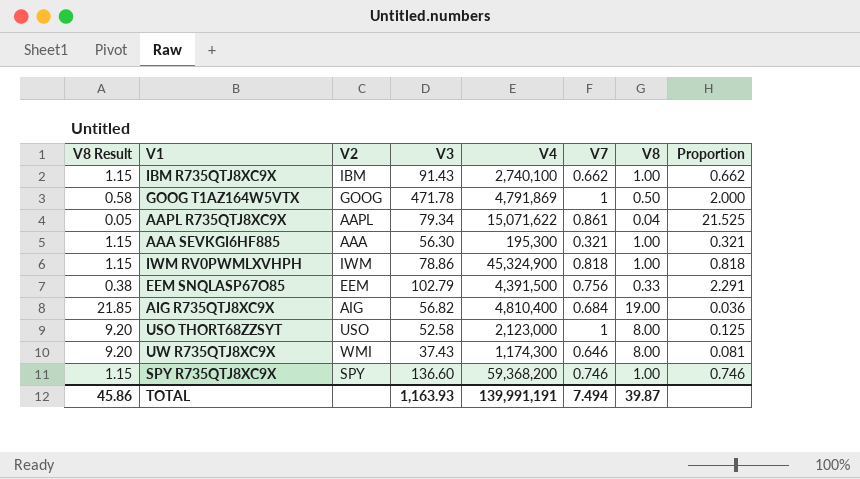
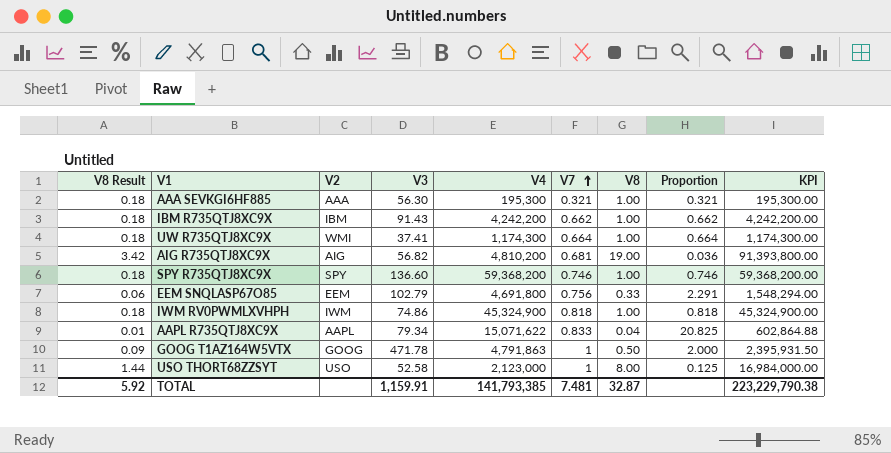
row order: none -> V7 ascending
column V8 Result | formula: [V8] * 1.15 -> [V8] * 0.18
column KPI | formula: none -> [V4] * [V8]
IBM R735QTJ8XC9X | V4: 2,740,100 -> 4,242,200
UW R735QTJ8XC9X | V3: 37.43 -> 37.41
UW R735QTJ8XC9X | V7: 0.646 -> 0.664
UW R735QTJ8XC9X | V8: 8.00 -> 1.00
UW R735QTJ8XC9X | Proportion: 0.081 -> 0.664
AIG R735QTJ8XC9X | V4: 4,810,400 -> 4,810,200
AIG R735QTJ8XC9X | V7: 0.684 -> 0.681
EEM SNQLASP67O85 | V4: 4,391,500 -> 4,691,800
IWM RV0PWMLXVHPH | V3: 78.86 -> 74.86
AAPL R735QTJ8XC9X | V7: 0.861 -> 0.833
AAPL R735QTJ8XC9X | Proportion: 21.525 -> 20.825
GOOG T1AZ164W5VTX | V4: 4,791,869 -> 4,791,863
TOTAL | V8 Result: 45.86 -> 5.92
TOTAL | V3: 1,163.93 -> 1,159.91
TOTAL | V4: 139,991,191 -> 141,793,385
TOTAL | V7: 7.494 -> 7.481
TOTAL | V8: 39.87 -> 32.87

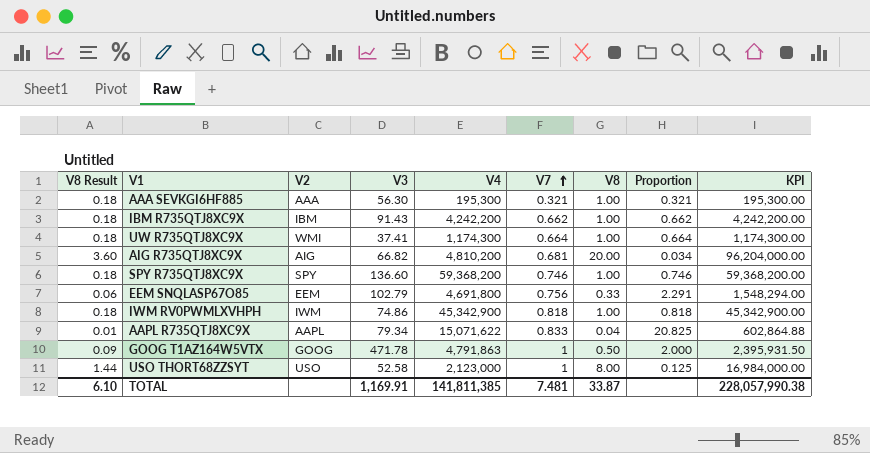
AIG R735QTJ8XC9X | V8 Result: 3.42 -> 3.60
AIG R735QTJ8XC9X | V3: 56.82 -> 66.82
AIG R735QTJ8XC9X | V8: 19.00 -> 20.00
AIG R735QTJ8XC9X | Proportion: 0.036 -> 0.034
AIG R735QTJ8XC9X | KPI: 91,393,800.00 -> 96,204,000.00
IWM RV0PWMLXVHPH | V4: 45,324,900 -> 45,342,900
IWM RV0PWMLXVHPH | KPI: 45,324,900.00 -> 45,342,900.00
TOTAL | V8 Result: 5.92 -> 6.10
TOTAL | V3: 1,159.91 -> 1,169.91
TOTAL | V4: 141,793,385 -> 141,811,385
TOTAL | V8: 32.87 -> 33.87
TOTAL | KPI: 223,229,790.38 -> 228,057,990.38

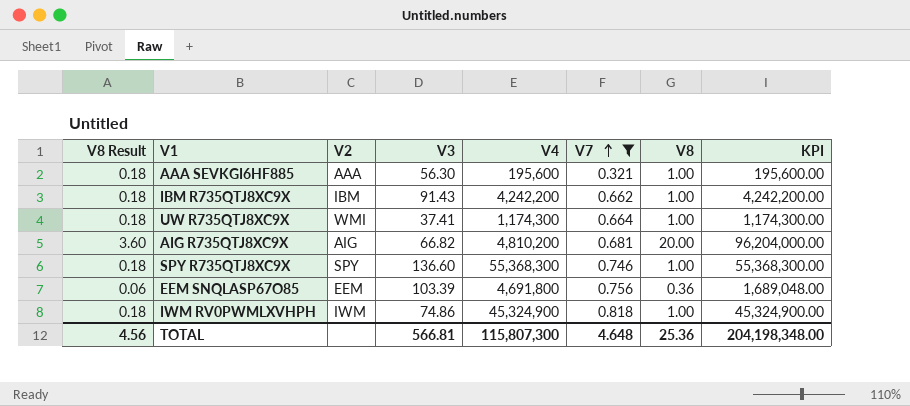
filter: none -> V7 <= 0.818
column Proportion | formula: [V7] / [V8] -> none
AAA SEVKGI6HF885 | V4: 195,300 -> 195,600
AAA SEVKGI6HF885 | KPI: 195,300.00 -> 195,600.00
SPY R735QTJ8XC9X | V4: 59,368,200 -> 55,368,300
SPY R735QTJ8XC9X | KPI: 59,368,200.00 -> 55,368,300.00
EEM SNQLASP67O85 | V3: 102.79 -> 103.39
EEM SNQLASP67O85 | V8: 0.33 -> 0.36
EEM SNQLASP67O85 | KPI: 1,548,294.00 -> 1,689,048.00
IWM RV0PWMLXVHPH | V4: 45,342,900 -> 45,324,900
IWM RV0PWMLXVHPH | KPI: 45,342,900.00 -> 45,324,900.00
TOTAL | V8 Result: 6.10 -> 4.56
TOTAL | V3: 1,169.91 -> 566.81
TOTAL | V4: 141,811,385 -> 115,807,300
TOTAL | V7: 7.481 -> 4.648
TOTAL | V8: 33.87 -> 25.36
TOTAL | KPI: 228,057,990.38 -> 204,198,348.00

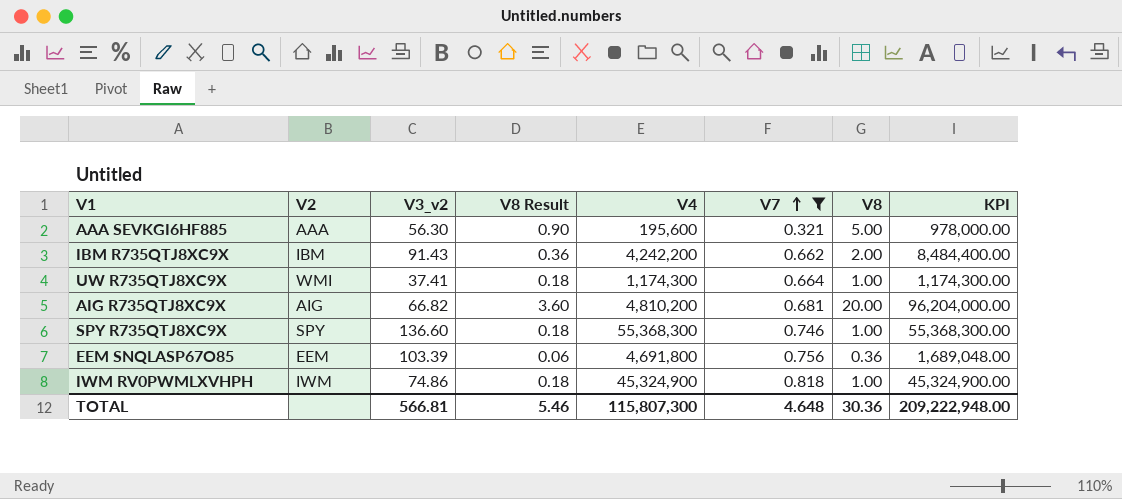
column name: V3 -> V3_v2
column V8 Result | position: 1 -> 4
AAA SEVKGI6HF885 | V8 Result: 0.18 -> 0.90
AAA SEVKGI6HF885 | V8: 1.00 -> 5.00
AAA SEVKGI6HF885 | KPI: 195,600.00 -> 978,000.00
IBM R735QTJ8XC9X | V8 Result: 0.18 -> 0.36
IBM R735QTJ8XC9X | V8: 1.00 -> 2.00
IBM R735QTJ8XC9X | KPI: 4,242,200.00 -> 8,484,400.00
TOTAL | V8 Result: 4.56 -> 5.46
TOTAL | V8: 25.36 -> 30.36
TOTAL | KPI: 204,198,348.00 -> 209,222,948.00

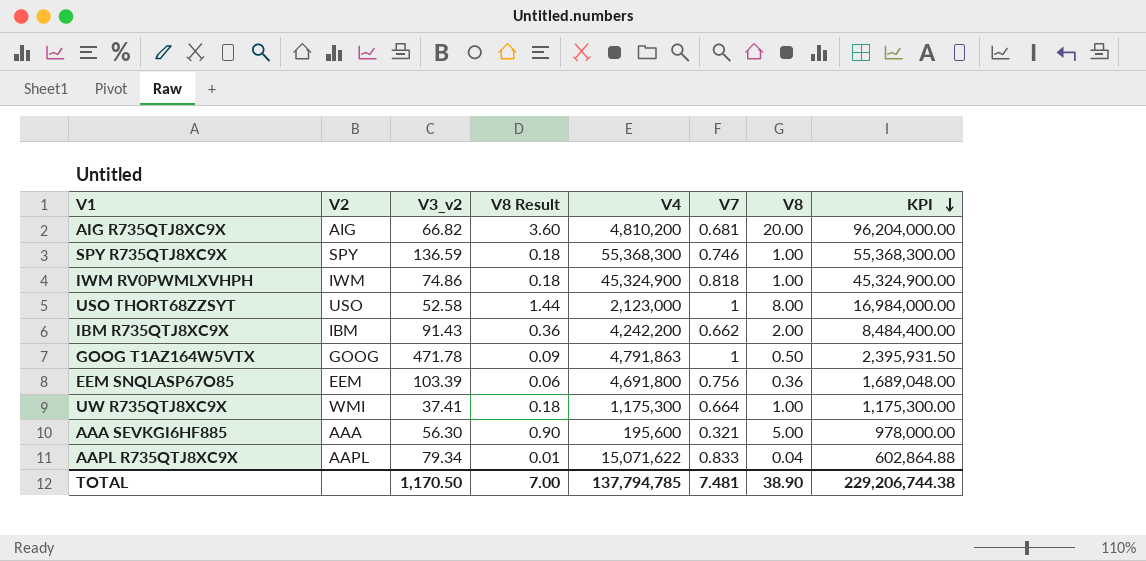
filter: V7 <= 0.818 -> none
row order: V7 ascending -> KPI descending
SPY R735QTJ8XC9X | V3_v2: 136.60 -> 136.59
UW R735QTJ8XC9X | V4: 1,174,300 -> 1,175,300
UW R735QTJ8XC9X | KPI: 1,174,300.00 -> 1,175,300.00
TOTAL | V3_v2: 566.81 -> 1,170.50
TOTAL | V8 Result: 5.46 -> 7.00
TOTAL | V4: 115,807,300 -> 137,794,785
TOTAL | V7: 4.648 -> 7.481
TOTAL | V8: 30.36 -> 38.90
TOTAL | KPI: 209,222,948.00 -> 229,206,744.38

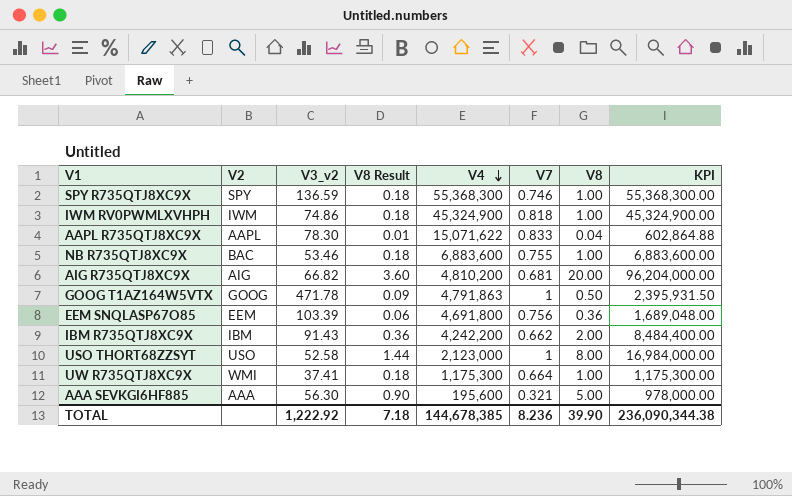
row order: KPI descending -> V4 descending
AAPL R735QTJ8XC9X | V3_v2: 79.34 -> 78.30
row NB R735QTJ8XC9X: none -> BAC | 53.46 | 0.18 | 6,883,600 | 0.755 | 1.00 | 6,883,600.00
TOTAL | V3_v2: 1,170.50 -> 1,222.92
TOTAL | V8 Result: 7.00 -> 7.18
TOTAL | V4: 137,794,785 -> 144,678,385
TOTAL | V7: 7.481 -> 8.236
TOTAL | V8: 38.90 -> 39.90
TOTAL | KPI: 229,206,744.38 -> 236,090,344.38

